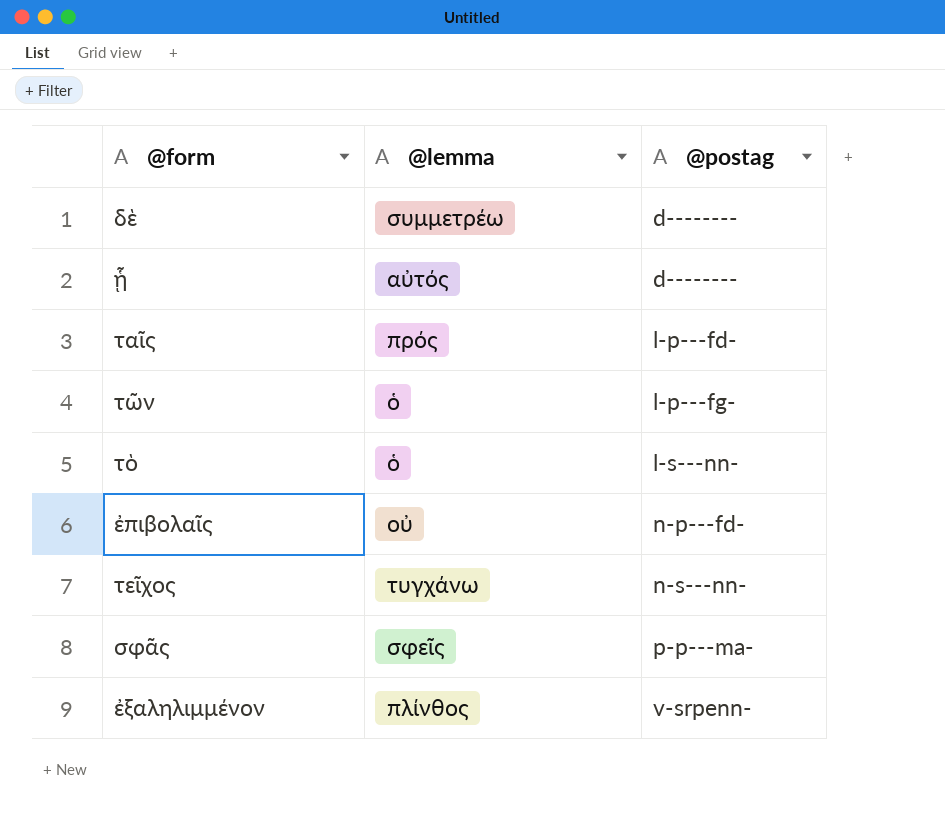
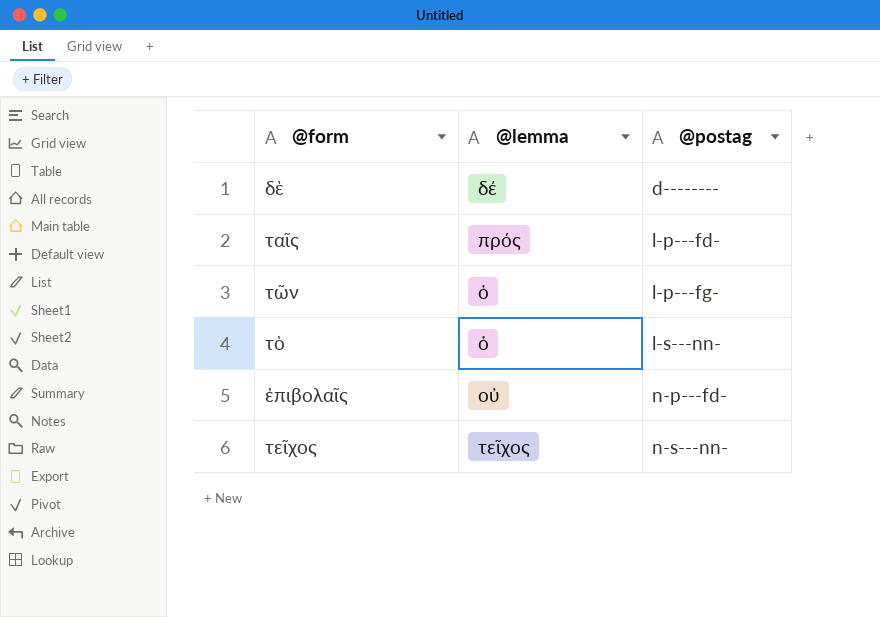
row ᾗ: αὐτός | d-------- -> none
row σφᾶς: σφεῖς | p-p---ma- -> none
row ἐξαληλιμμένον: πλίνθος | v-srpenn- -> none
δὲ | @lemma: συμμετρέω -> δέ
τεῖχος | @lemma: τυγχάνω -> τεῖχος

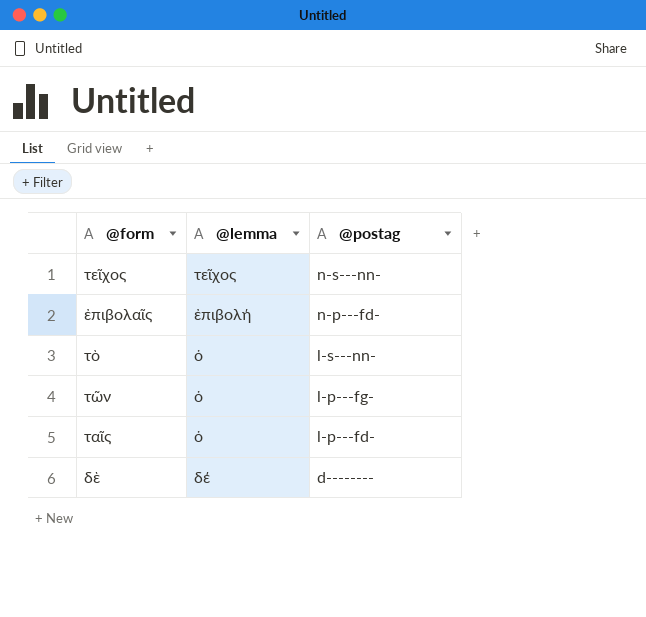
row order: @postag ascending -> @postag descending
ἐπιβολαῖς | @lemma: οὐ -> ἐπιβολή
ταῖς | @lemma: πρός -> ὁ

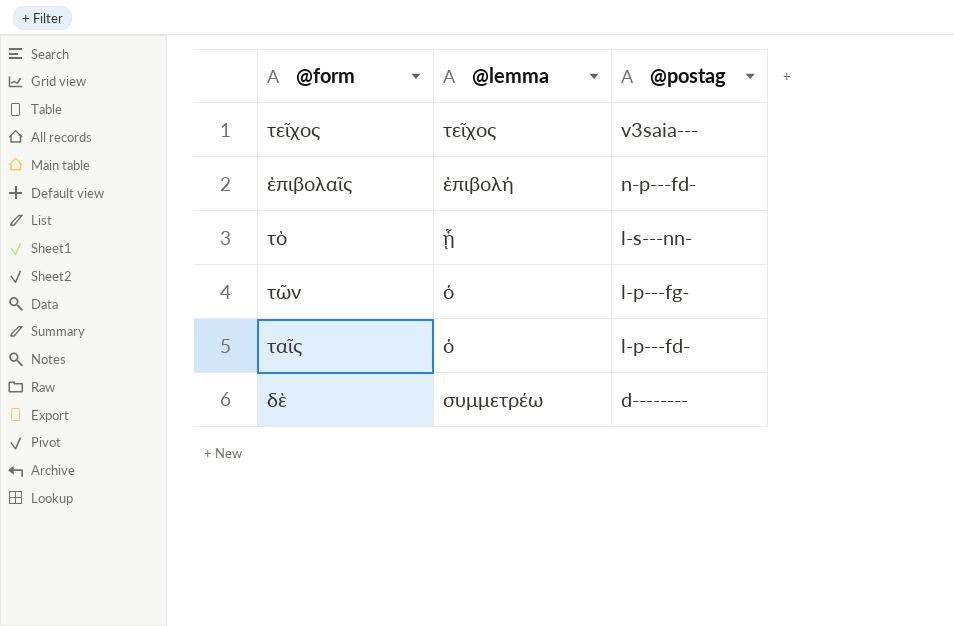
τεῖχος | @postag: n-s---nn- -> v3saia---
τὸ | @lemma: ὁ -> ᾗ
δὲ | @lemma: δέ -> συμμετρέω

